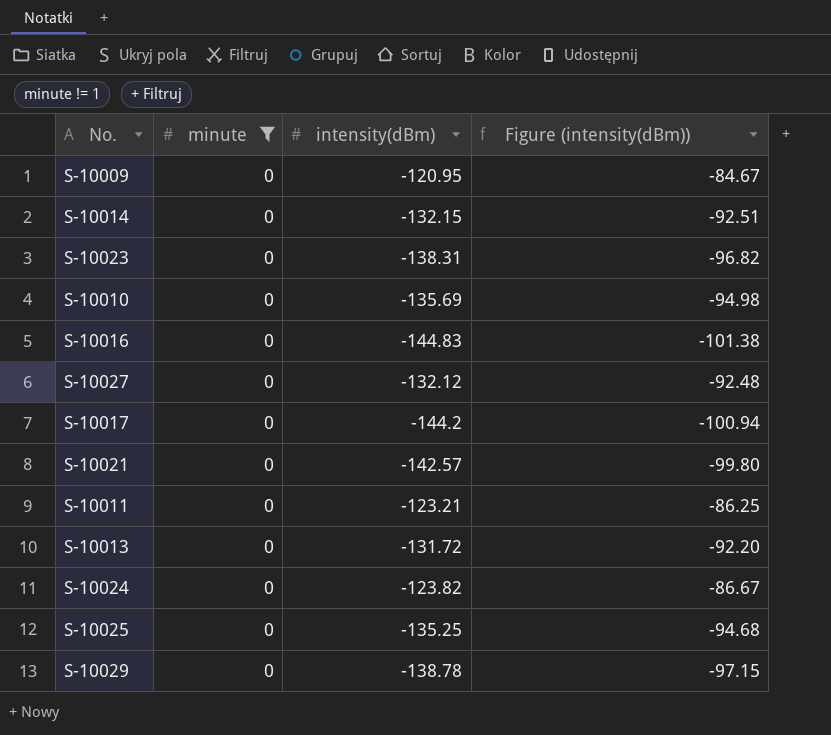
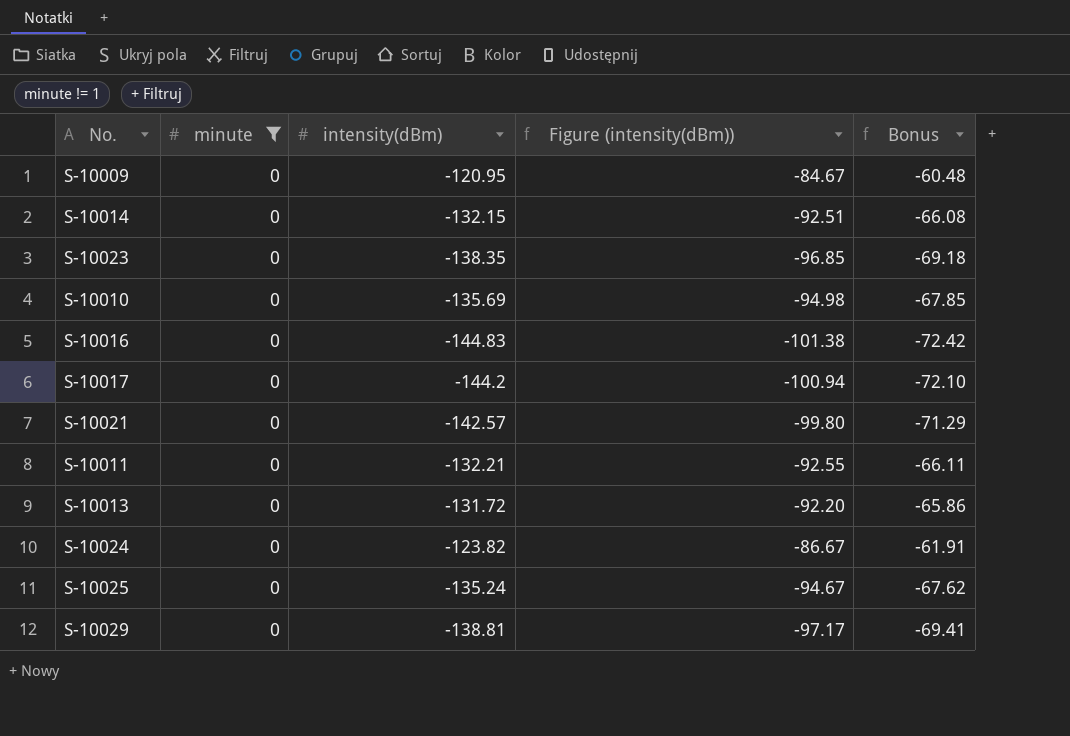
column Bonus | formula: none -> [intensity(dBm)] * 0.5
row S-10027: 0 | -132.12 | -92.48 -> none
S-10023 | intensity(dBm): -138.31 -> -138.35
S-10023 | Figure (intensity(dBm)): -96.82 -> -96.85
S-10011 | intensity(dBm): -123.21 -> -132.21
S-10011 | Figure (intensity(dBm)): -86.25 -> -92.55
S-10025 | intensity(dBm): -135.25 -> -135.24
S-10025 | Figure (intensity(dBm)): -94.68 -> -94.67
S-10029 | intensity(dBm): -138.78 -> -138.81
S-10029 | Figure (intensity(dBm)): -97.15 -> -97.17

